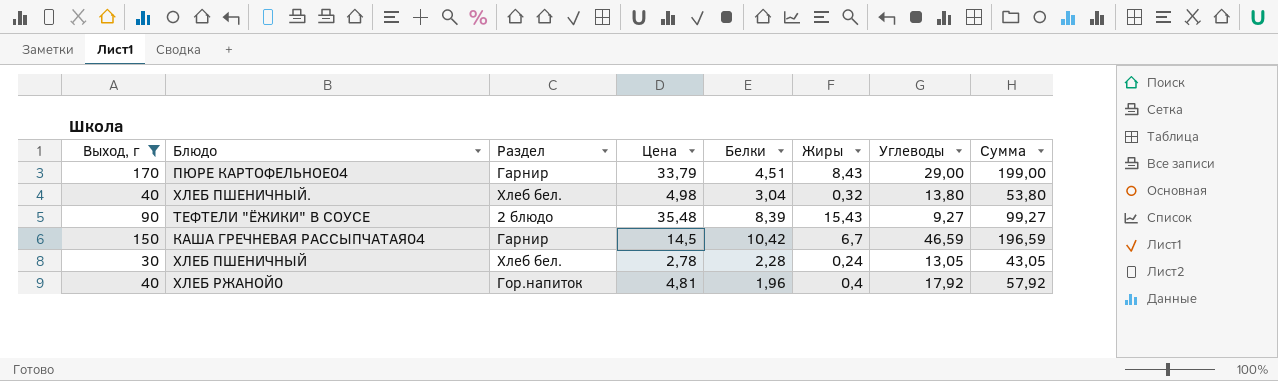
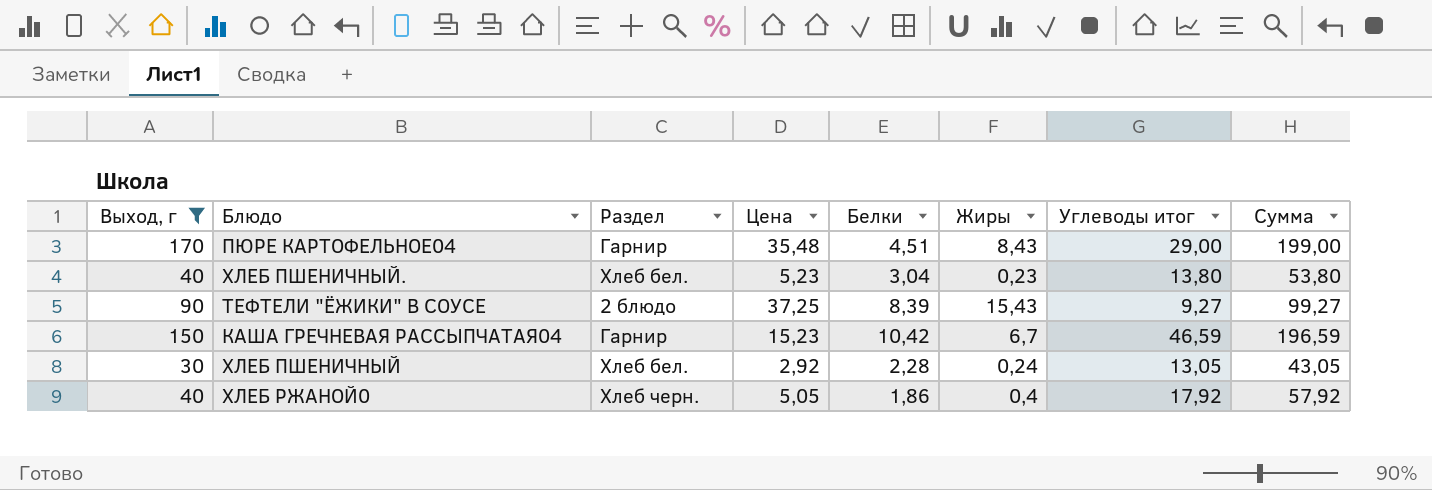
column name: Углеводы -> Углеводы итог
ПЮРЕ КАРТОФЕЛЬНОЕ04 | Цена: 33,79 -> 35,48
ХЛЕБ ПШЕНИЧНЫЙ. | Цена: 4,98 -> 5,23
ХЛЕБ ПШЕНИЧНЫЙ. | Жиры: 0,32 -> 0,23
ТЕФТЕЛИ "ЁЖИКИ" В СОУСЕ | Цена: 35,48 -> 37,25
КАША ГРЕЧНЕВАЯ РАССЫПЧАТАЯ04 | Цена: 14,5 -> 15,23
ХЛЕБ ПШЕНИЧНЫЙ | Цена: 2,78 -> 2,92
ХЛЕБ РЖАНОЙ0 | Раздел: Гор.напиток -> Хлеб черн.
ХЛЕБ РЖАНОЙ0 | Цена: 4,81 -> 5,05
ХЛЕБ РЖАНОЙ0 | Белки: 1,96 -> 1,86

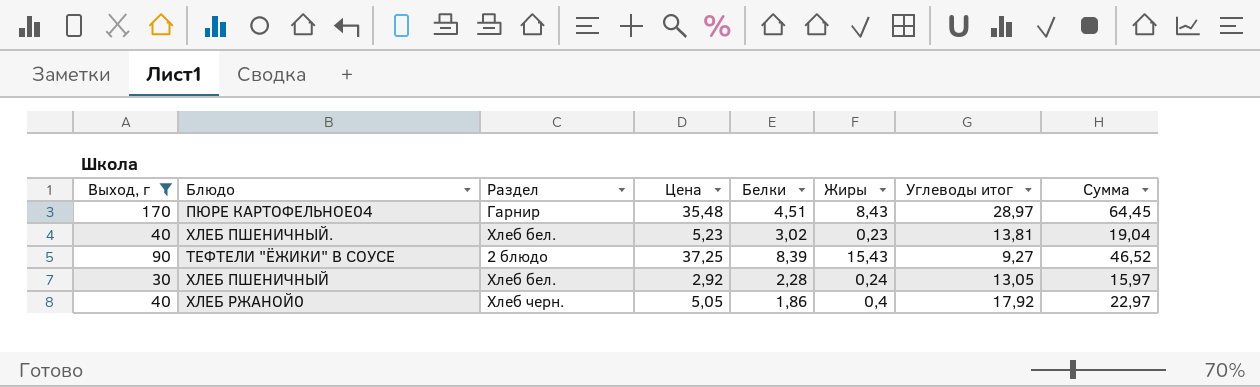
column Сумма | formula: [Выход, г] + [Углеводы итог] -> [Цена] + [Углеводы итог]
row КАША ГРЕЧНЕВАЯ РАССЫПЧАТАЯ04: 150 | Гарнир | 15,23 | 10,42 | 6,7 | 46,59 | 196,59 -> none
ПЮРЕ КАРТОФЕЛЬНОЕ04 | Углеводы итог: 29,00 -> 28,97
ХЛЕБ ПШЕНИЧНЫЙ. | Белки: 3,04 -> 3,02
ХЛЕБ ПШЕНИЧНЫЙ. | Углеводы итог: 13,80 -> 13,81

